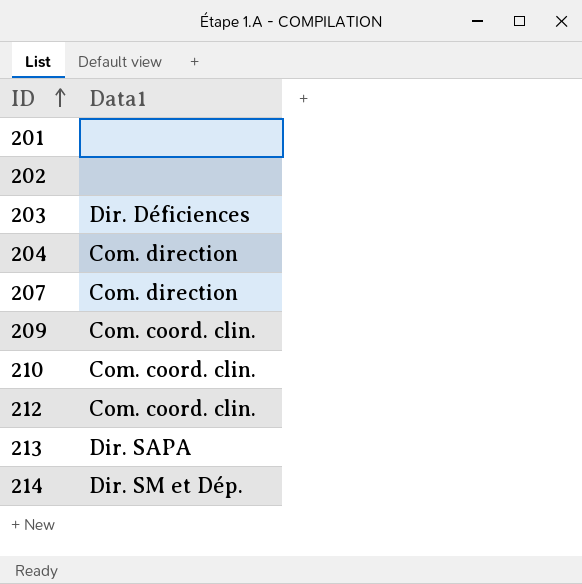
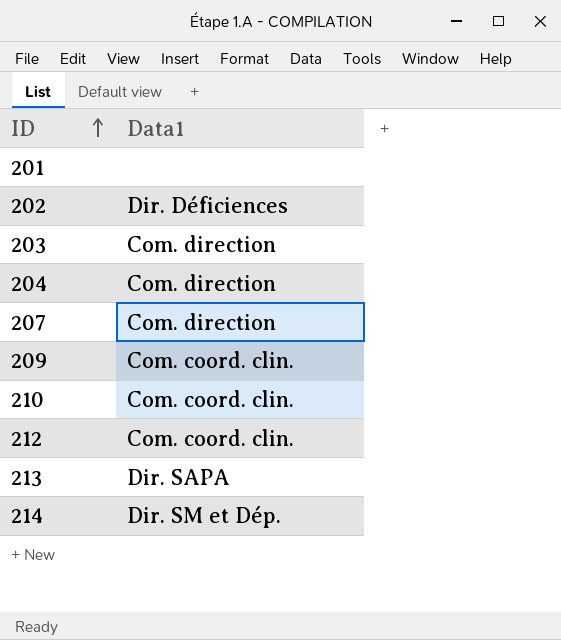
202 | Data1: none -> Dir. Déficiences
203 | Data1: Dir. Déficiences -> Com. direction

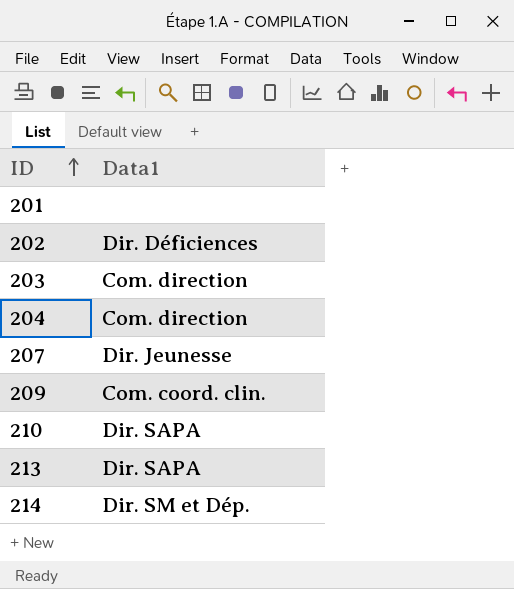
row 212: Com. coord. clin. -> none
207 | Data1: Com. direction -> Dir. Jeunesse
210 | Data1: Com. coord. clin. -> Dir. SAPA

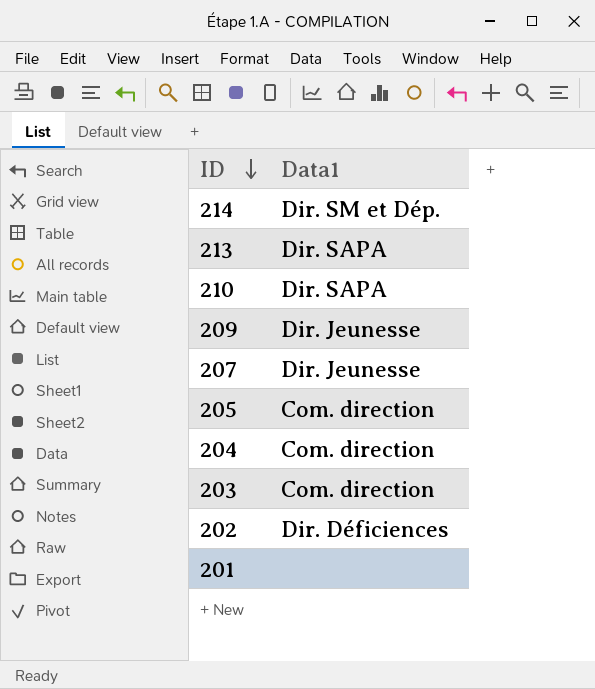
row order: ID ascending -> ID descending
209 | Data1: Com. coord. clin. -> Dir. Jeunesse
row 205: none -> Com. direction

